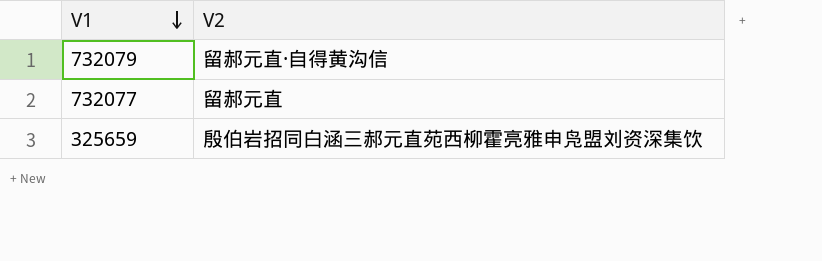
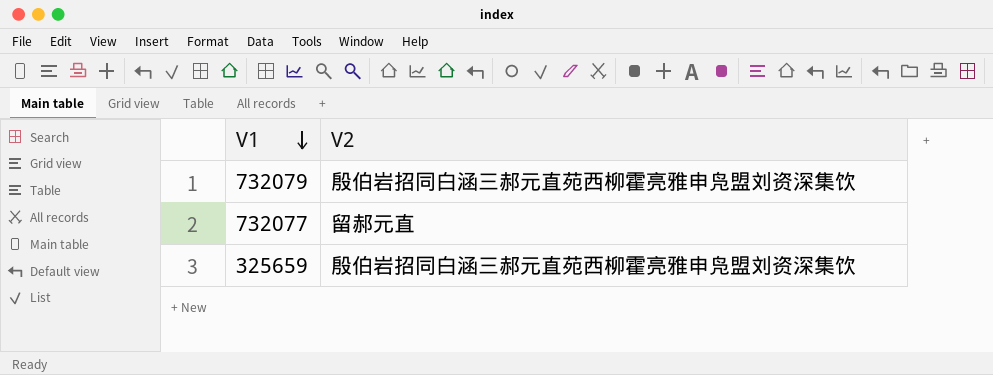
732079 | V2: 留郝元直·自得黄沟信 -> 殷伯岩招同白涵三郝元直苑西柳霍亮雅申凫盟刘资深集饮

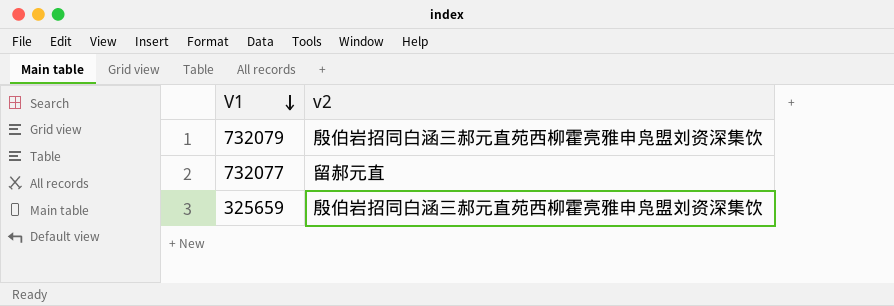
column name: V2 -> v2

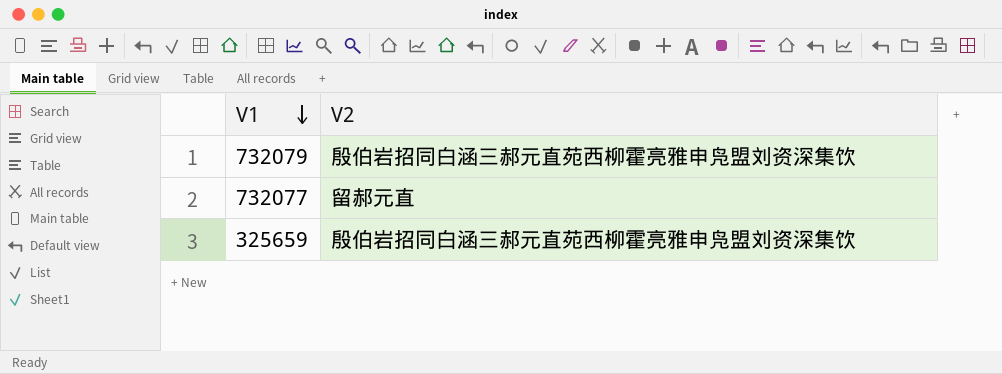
column name: v2 -> V2

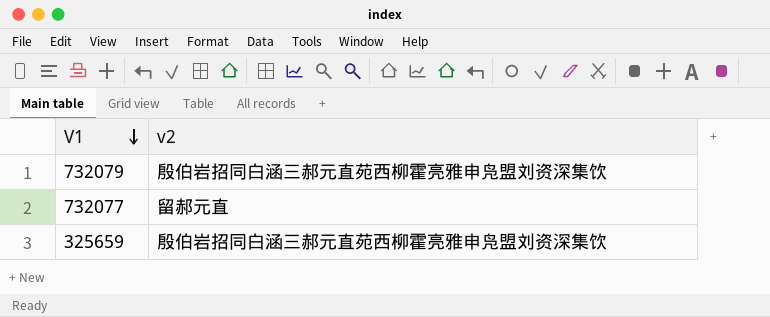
column name: V2 -> v2

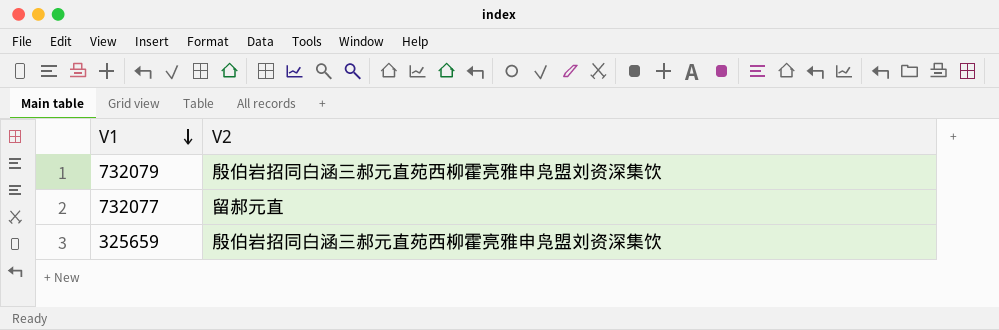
column name: v2 -> V2

